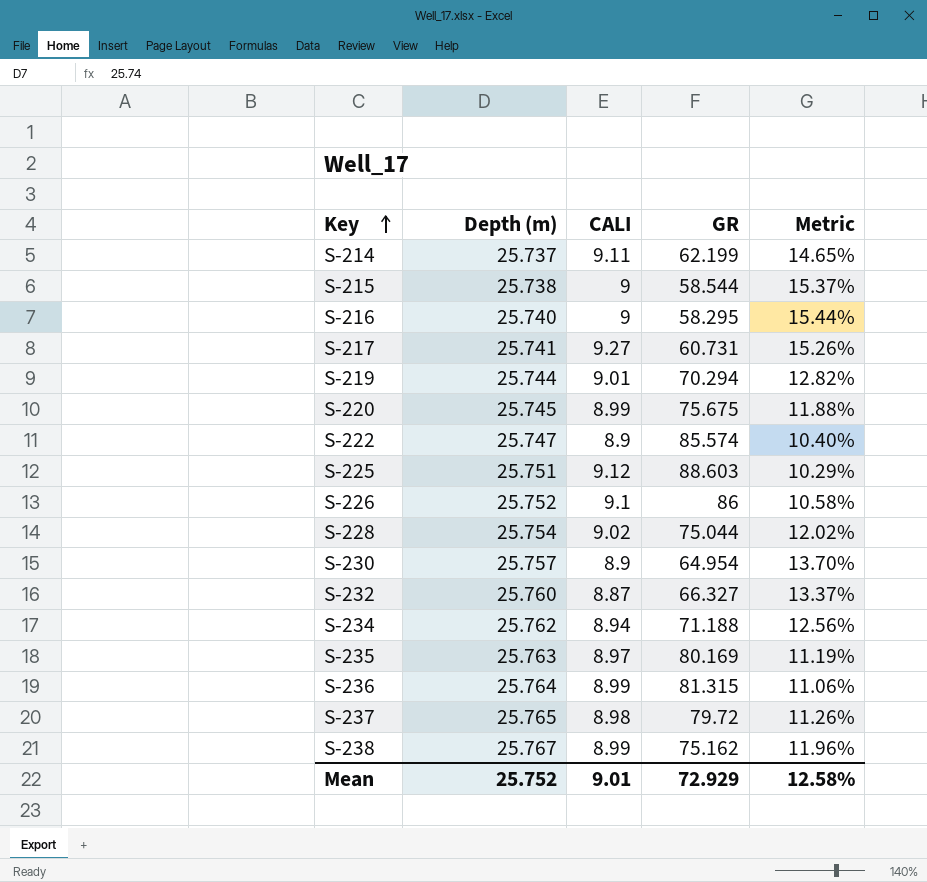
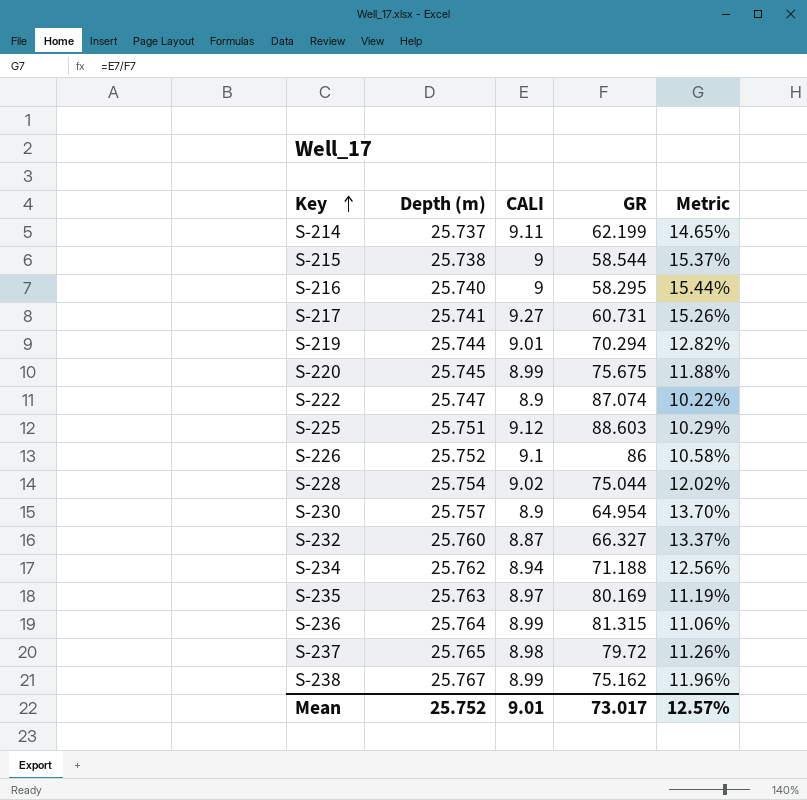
S-222 | GR: 85.574 -> 87.074
S-222 | Metric: 10.40% -> 10.22%
Mean | GR: 72.929 -> 73.017
Mean | Metric: 12.58% -> 12.57%

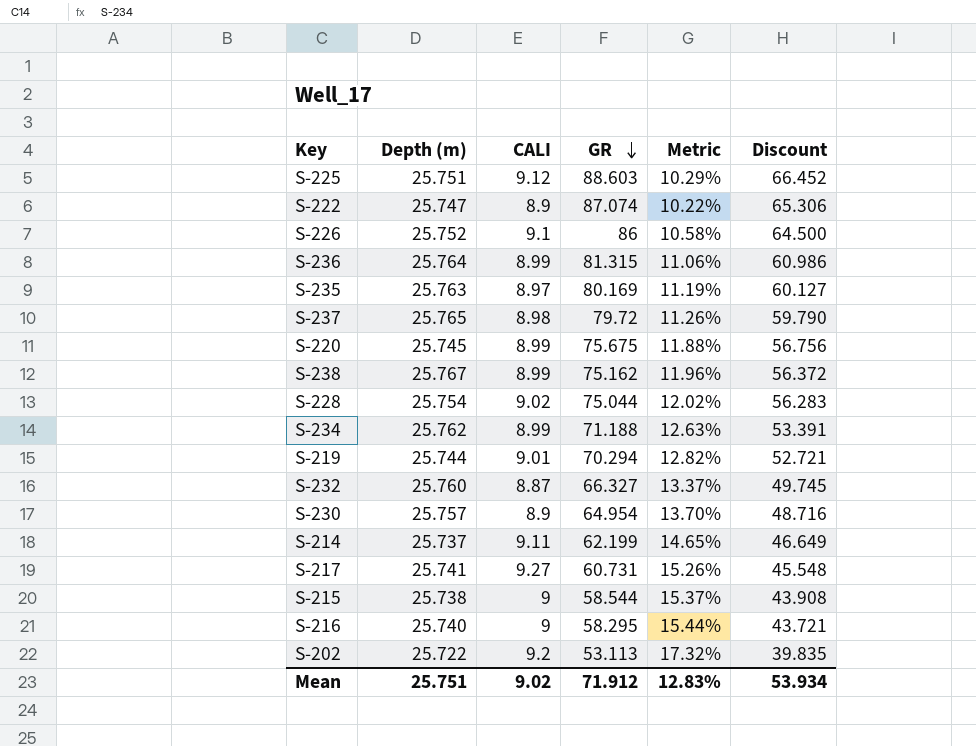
row order: Key ascending -> GR descending
column Discount | formula: none -> [GR] * 0.75
S-234 | CALI: 8.94 -> 8.99
S-234 | Metric: 12.56% -> 12.63%
row S-202: none -> 25.722 | 9.2 | 53.113 | 17.32% | 39.835
Mean | Depth (m): 25.752 -> 25.751
Mean | CALI: 9.01 -> 9.02
Mean | GR: 73.017 -> 71.912
Mean | Metric: 12.57% -> 12.83%

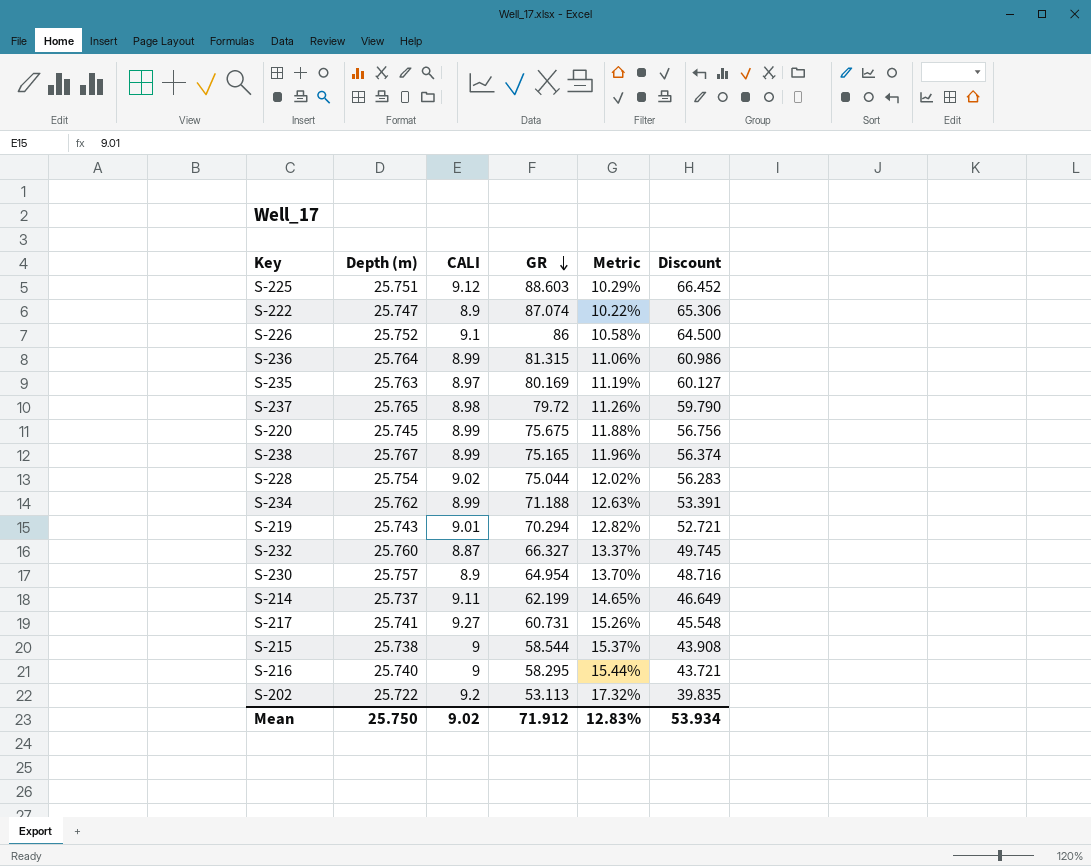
S-238 | GR: 75.162 -> 75.165
S-238 | Discount: 56.372 -> 56.374
S-219 | Depth (m): 25.744 -> 25.743
Mean | Depth (m): 25.751 -> 25.750

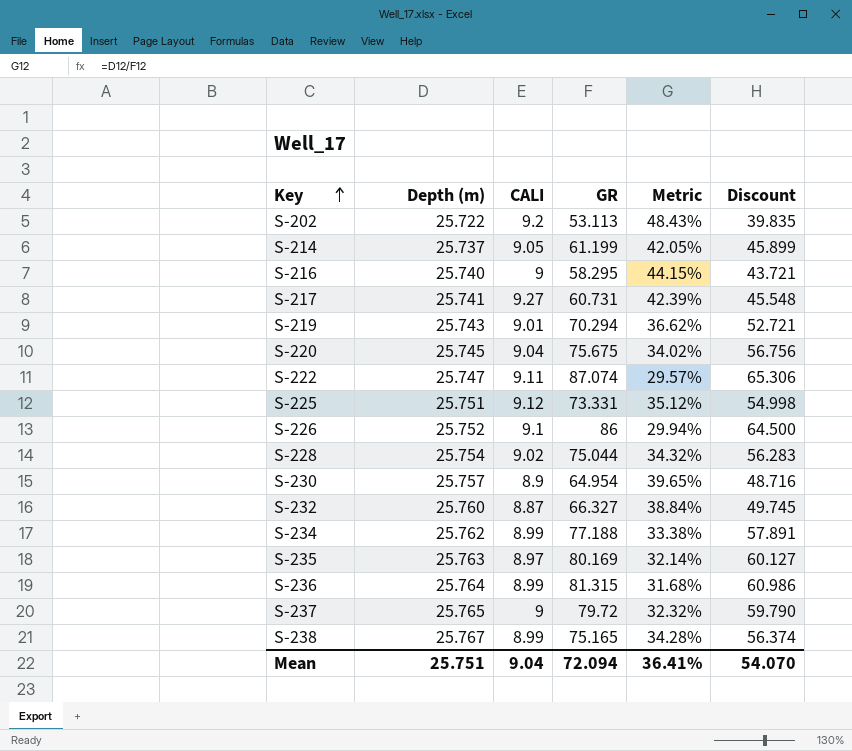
row order: GR descending -> Key ascending
column Metric | formula: [CALI] / [GR] -> [Depth (m)] / [GR]
row S-215: 25.738 | 9 | 58.544 | 15.37% | 43.908 -> none
S-214 | CALI: 9.11 -> 9.05
S-214 | GR: 62.199 -> 61.199
S-214 | Discount: 46.649 -> 45.899
S-220 | CALI: 8.99 -> 9.04
S-222 | CALI: 8.9 -> 9.11
S-225 | GR: 88.603 -> 73.331
S-225 | Discount: 66.452 -> 54.998
S-234 | GR: 71.188 -> 77.188
S-234 | Discount: 53.391 -> 57.891
S-237 | CALI: 8.98 -> 9
Mean | Depth (m): 25.750 -> 25.751
Mean | CALI: 9.02 -> 9.04
Mean | GR: 71.912 -> 72.094
Mean | Metric: 12.83% -> 36.41%
Mean | Discount: 53.934 -> 54.070

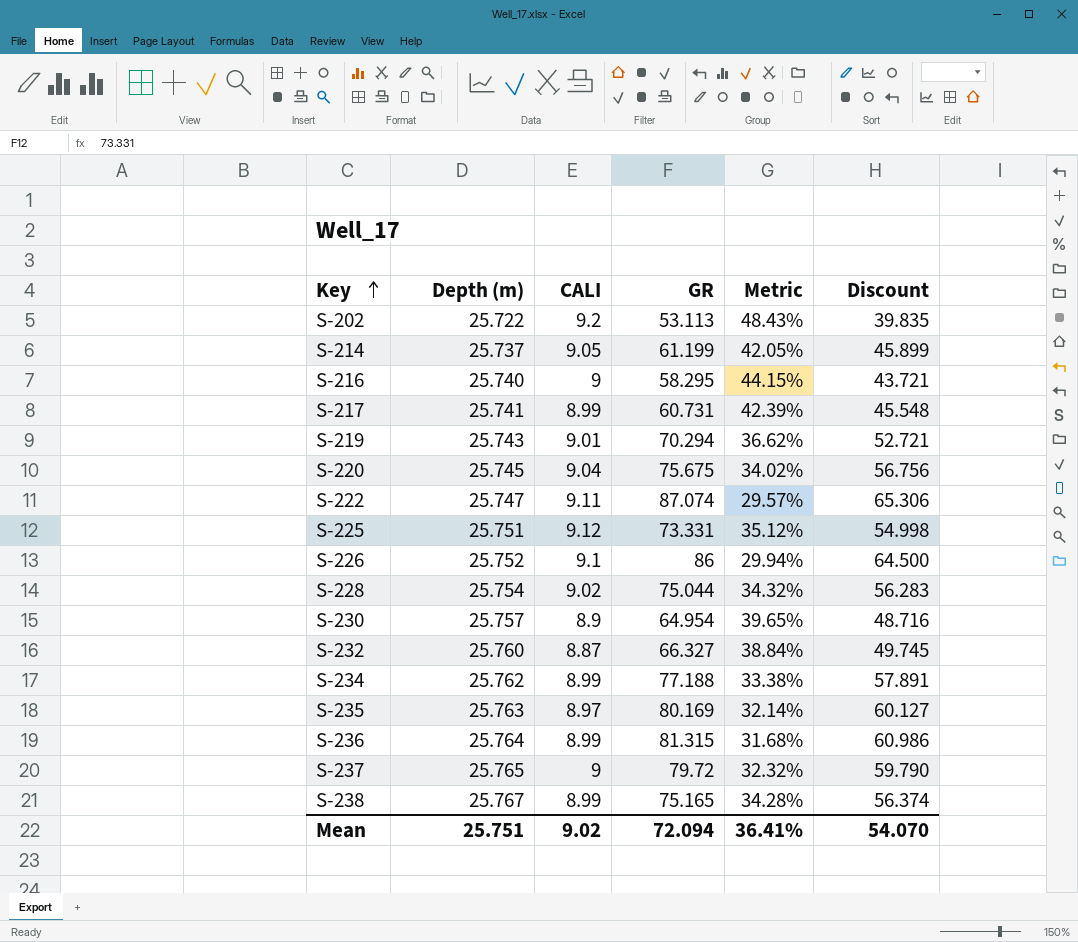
S-217 | CALI: 9.27 -> 8.99
Mean | CALI: 9.04 -> 9.02

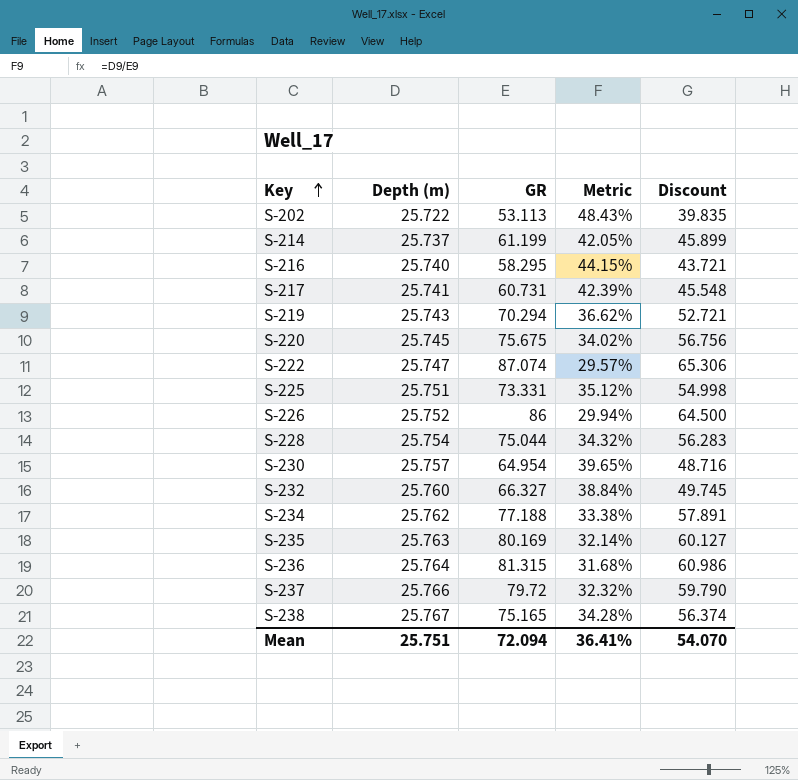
column CALI | position: 3 -> none
S-237 | Depth (m): 25.765 -> 25.766

